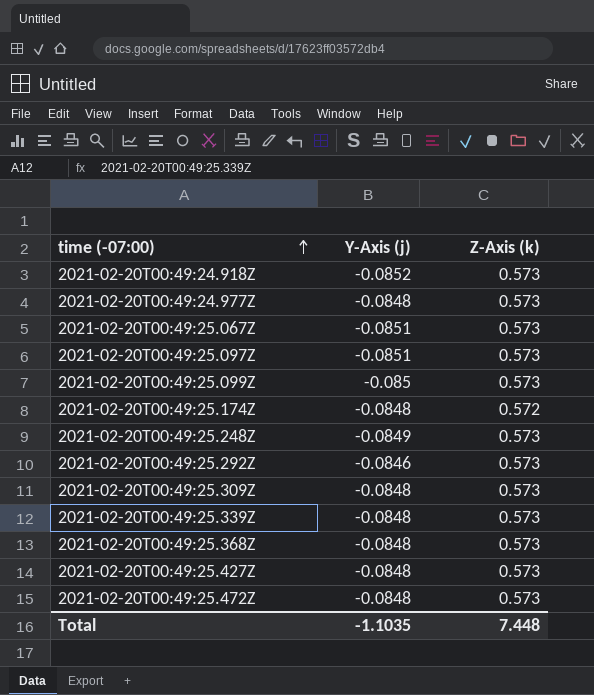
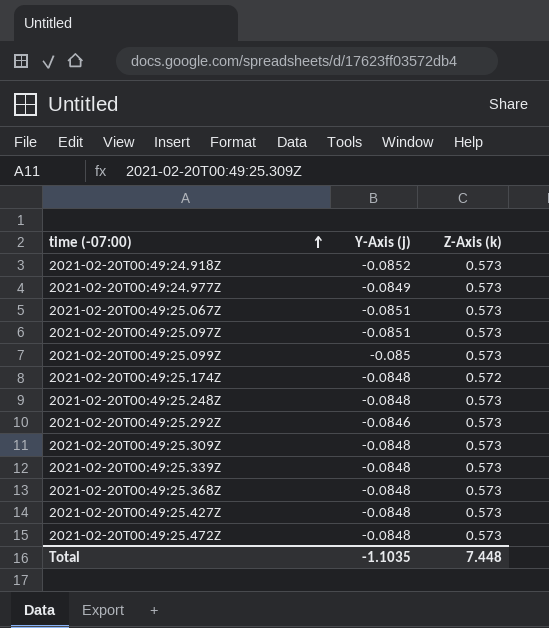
2021-02-20T00:49:24.977Z | Y-Axis (j): -0.0848 -> -0.0849
2021-02-20T00:49:25.248Z | Y-Axis (j): -0.0849 -> -0.0848

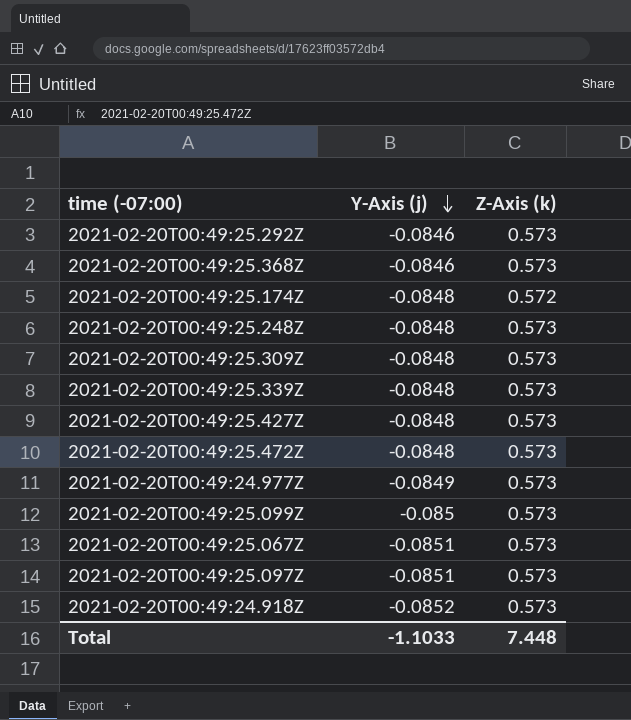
row order: time (-07:00) ascending -> Y-Axis (j) descending
2021-02-20T00:49:25.368Z | Y-Axis (j): -0.0848 -> -0.0846
Total | Y-Axis (j): -1.1035 -> -1.1033

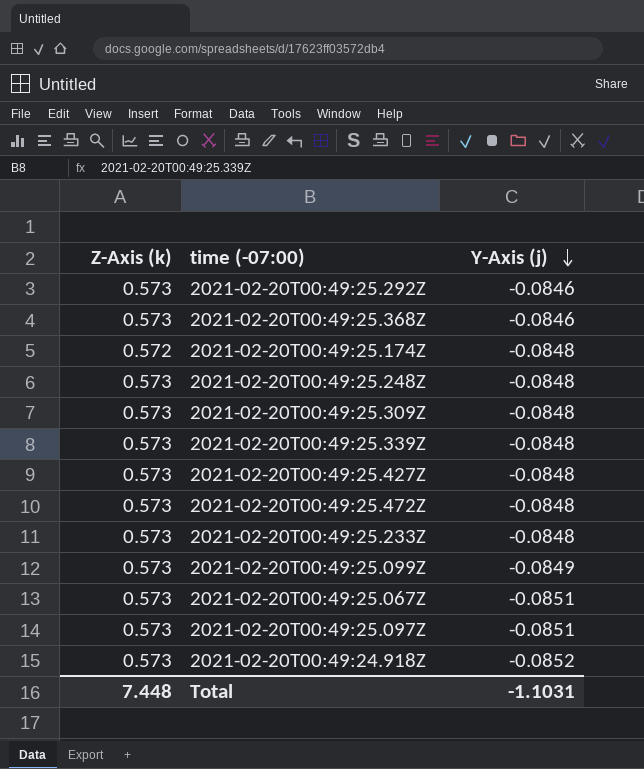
column Z-Axis (k) | position: 3 -> 1
row 2021-02-20T00:49:24.977Z: -0.0849 | 0.573 -> none
row 2021-02-20T00:49:25.233Z: none -> 0.573 | -0.0848
2021-02-20T00:49:25.099Z | Y-Axis (j): -0.085 -> -0.0849
Total | Y-Axis (j): -1.1033 -> -1.1031

